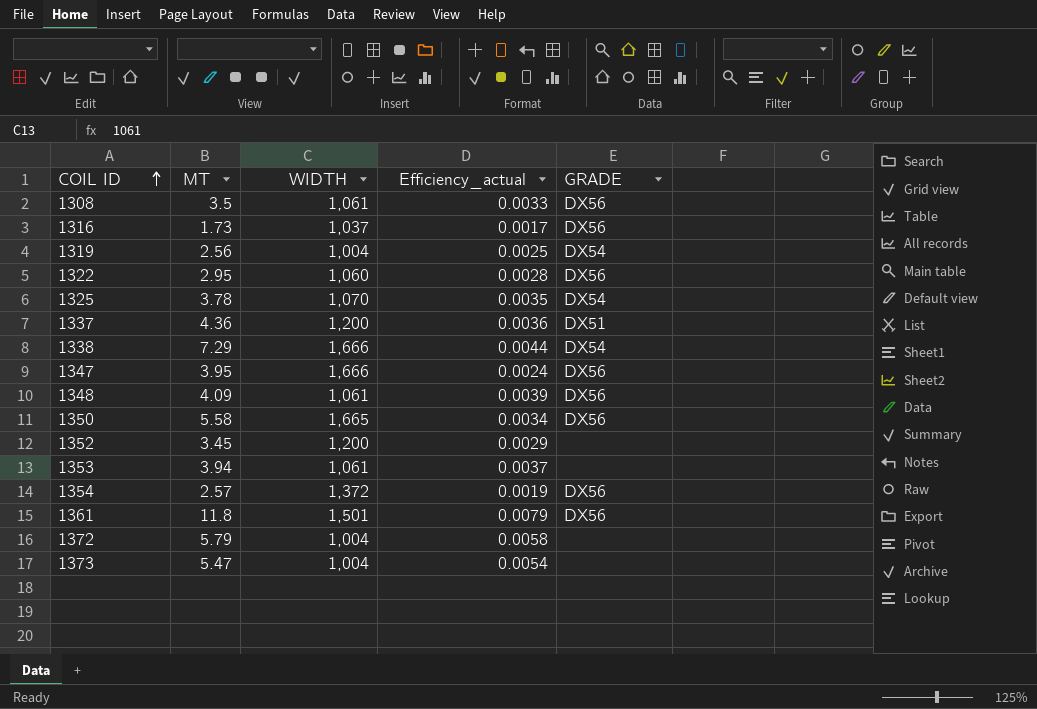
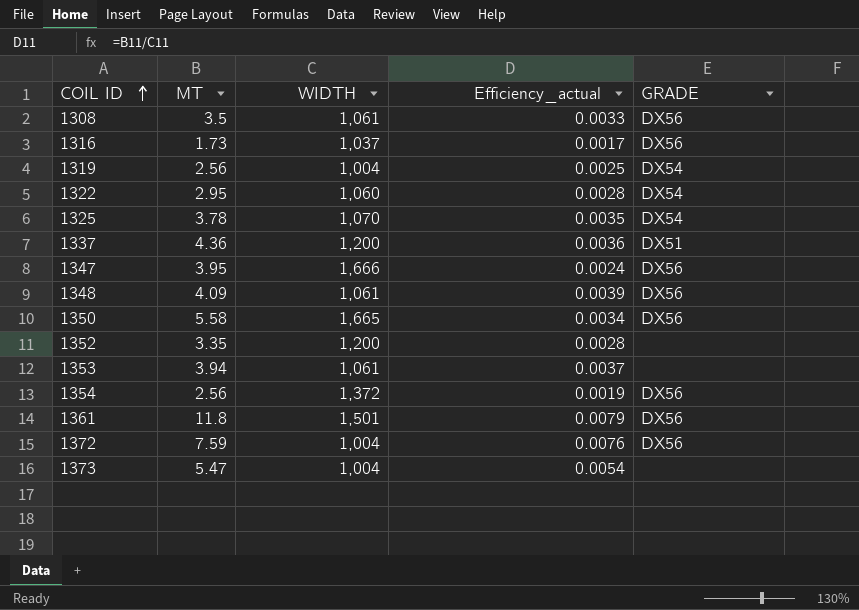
row 1338: 7.29 | 1,666 | 0.0044 | DX54 -> none
1322 | GRADE: DX56 -> DX54
1352 | MT: 3.45 -> 3.35
1352 | Efficiency_actual: 0.0029 -> 0.0028
1354 | MT: 2.57 -> 2.56
1372 | MT: 5.79 -> 7.59
1372 | Efficiency_actual: 0.0058 -> 0.0076
1372 | GRADE: none -> DX56

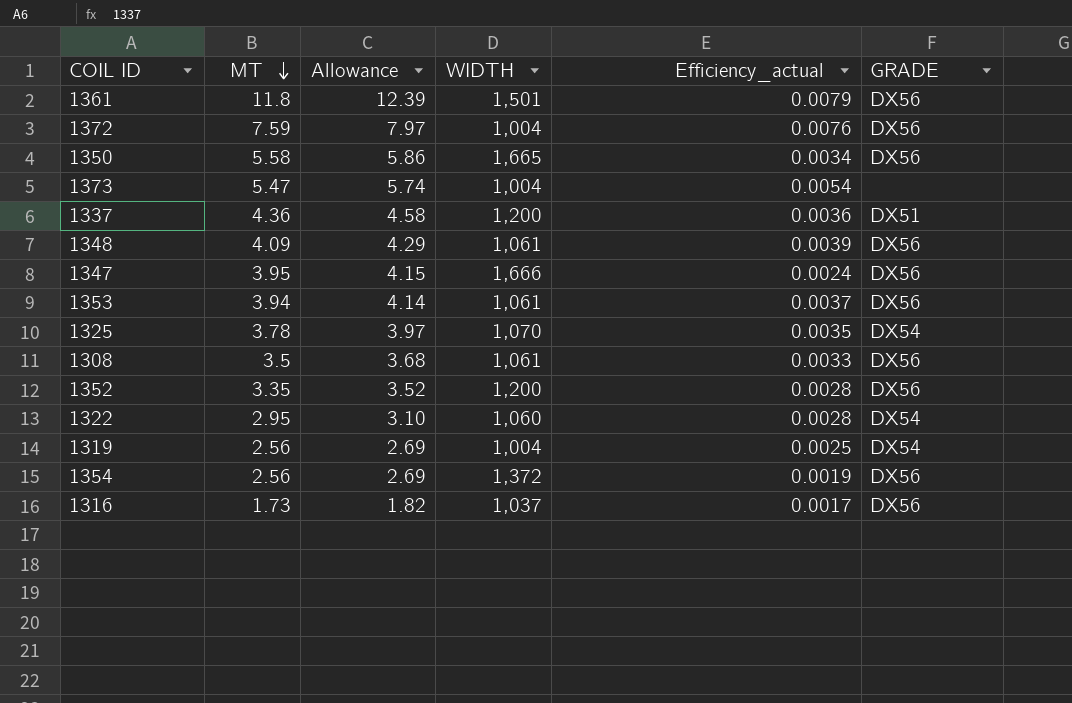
row order: COIL ID ascending -> MT descending
column Allowance | formula: none -> [MT] * 1.05
1353 | GRADE: none -> DX56
1352 | GRADE: none -> DX56

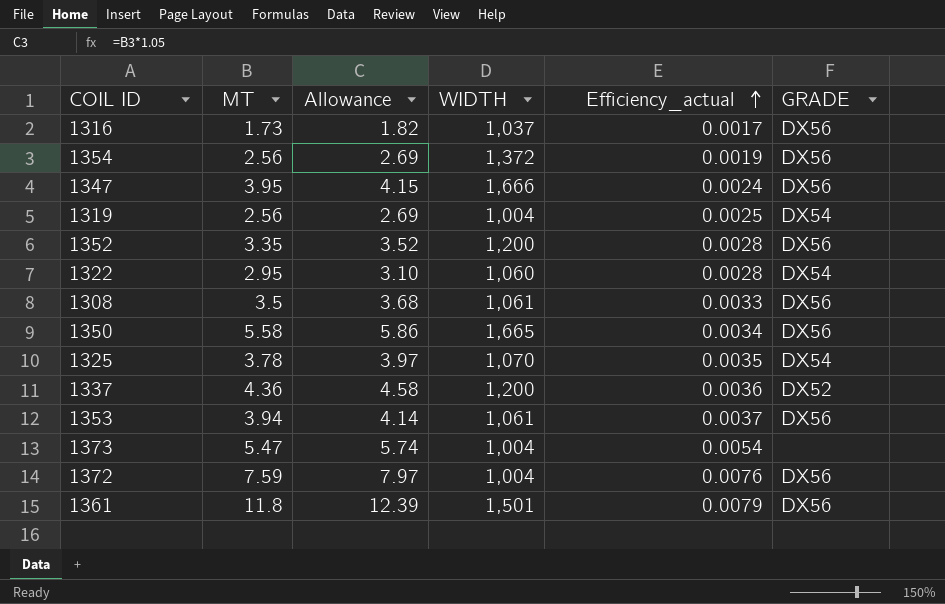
row order: MT descending -> Efficiency_actual ascending
row 1348: 4.09 | 4.29 | 1,061 | 0.0039 | DX56 -> none
1337 | GRADE: DX51 -> DX52

